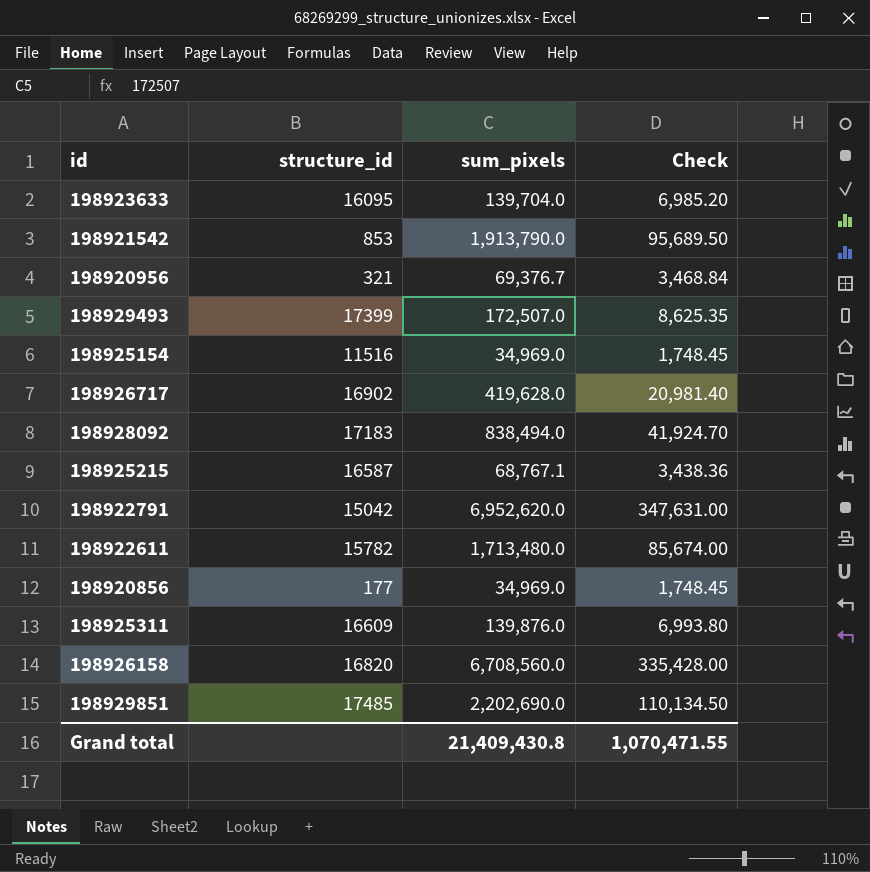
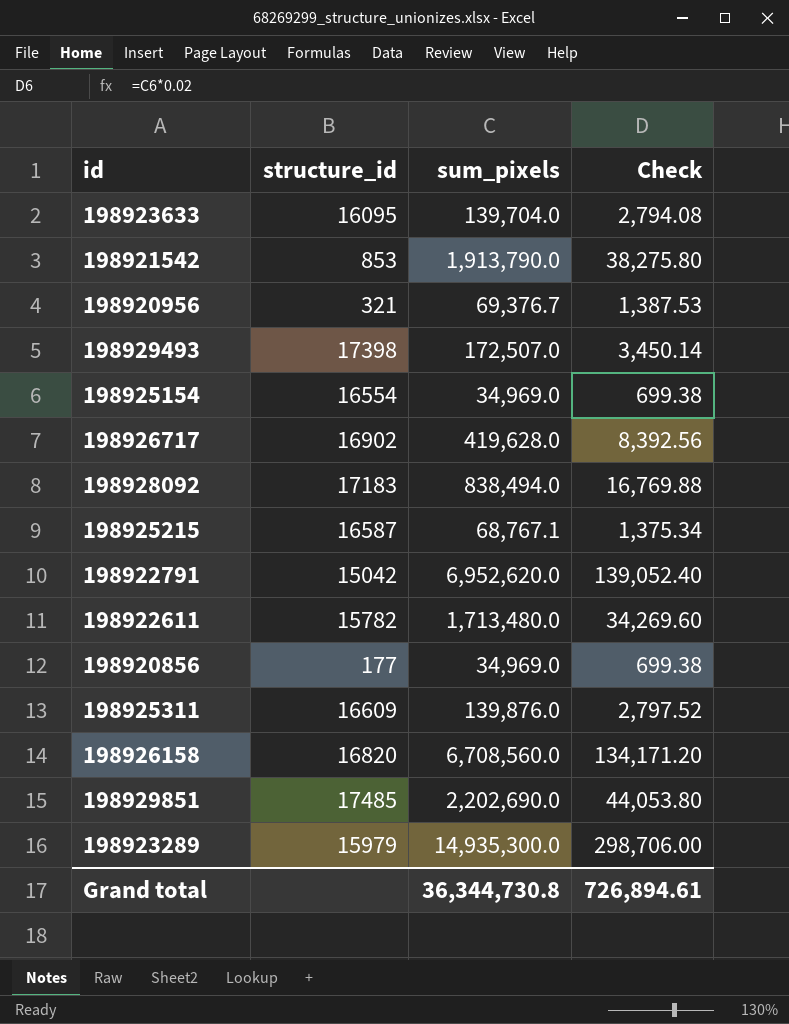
column Check | formula: [sum_pixels] * 0.05 -> [sum_pixels] * 0.02
198929493 | structure_id: 17399 -> 17398
198925154 | structure_id: 11516 -> 16554
row 198923289: none -> 15979 | 14,935,300.0 | 298,706.00
Grand total | sum_pixels: 21,409,430.8 -> 36,344,730.8
Grand total | Check: 1,070,471.55 -> 726,894.61

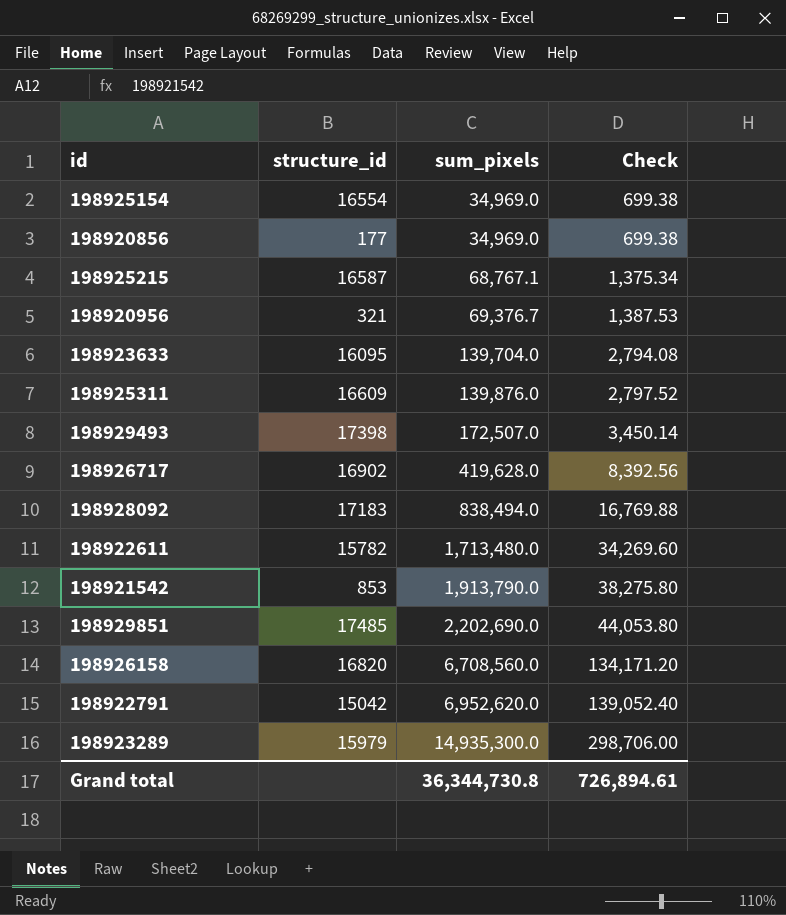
row order: none -> sum_pixels ascending

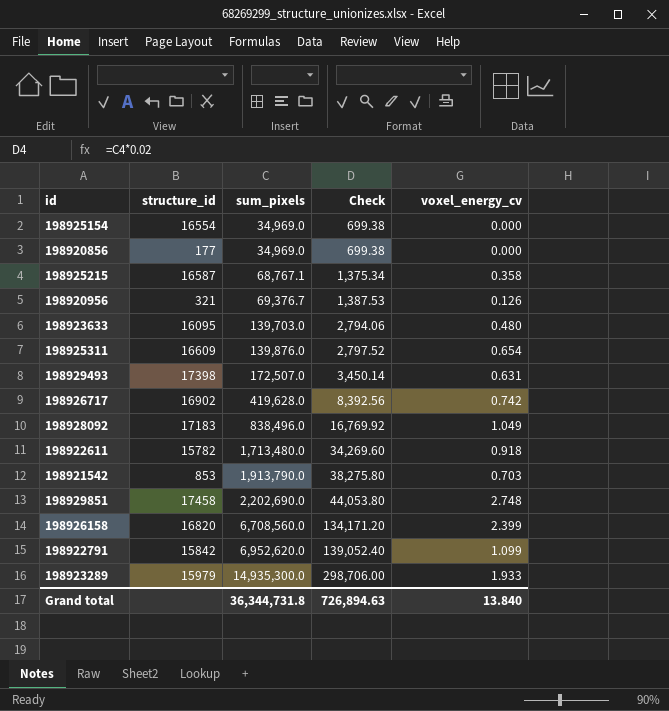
column voxel_energy_cv | position: none -> 5
198923633 | sum_pixels: 139,704.0 -> 139,703.0
198923633 | Check: 2,794.08 -> 2,794.06
198928092 | sum_pixels: 838,494.0 -> 838,496.0
198928092 | Check: 16,769.88 -> 16,769.92
198929851 | structure_id: 17485 -> 17458
198922791 | structure_id: 15042 -> 15842
Grand total | sum_pixels: 36,344,730.8 -> 36,344,731.8
Grand total | Check: 726,894.61 -> 726,894.63

